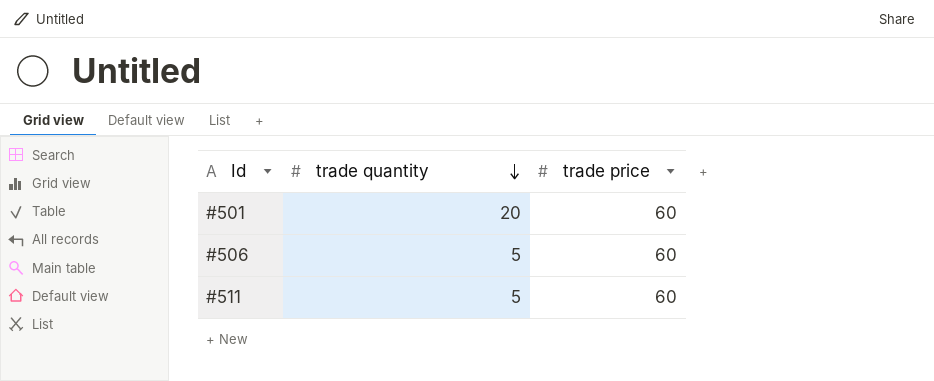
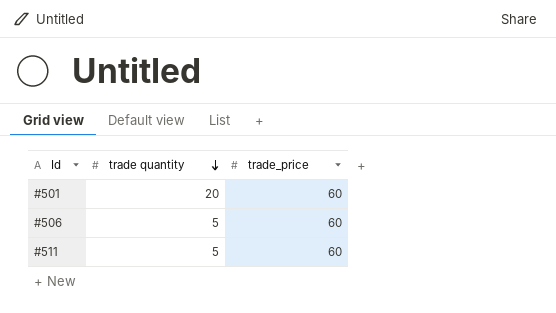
column name: trade price -> trade_price

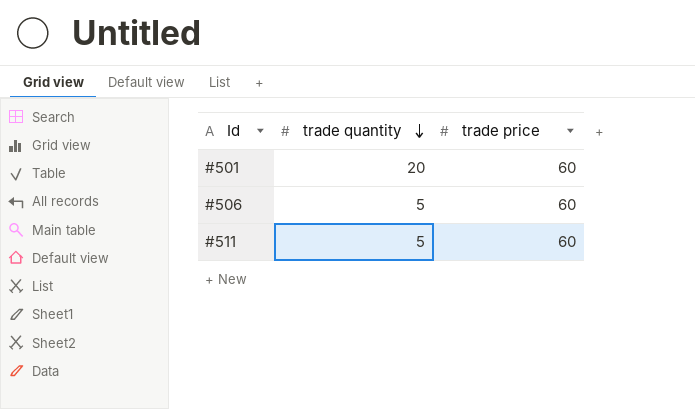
column name: trade_price -> trade price

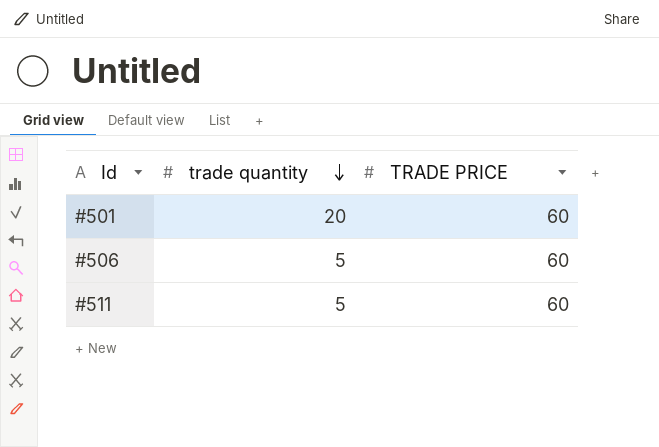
column name: trade price -> TRADE PRICE

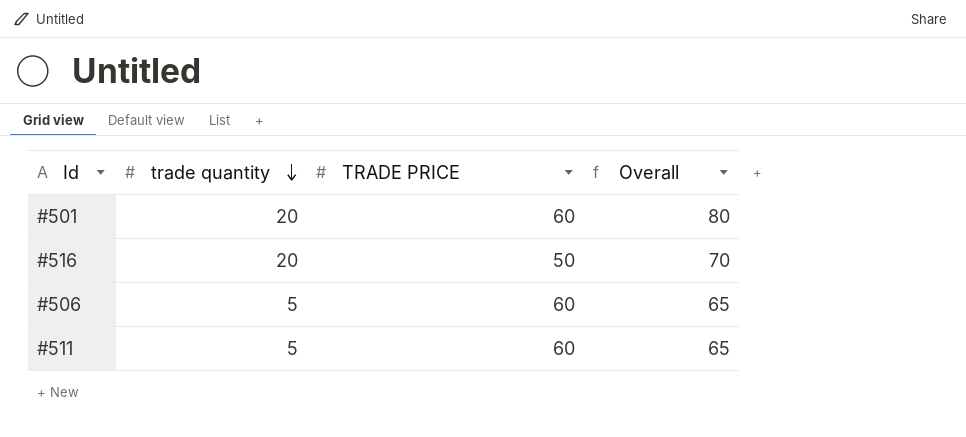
column Overall | formula: none -> [trade quantity] + [TRADE PRICE]
row #516: none -> 20 | 50 | 70

